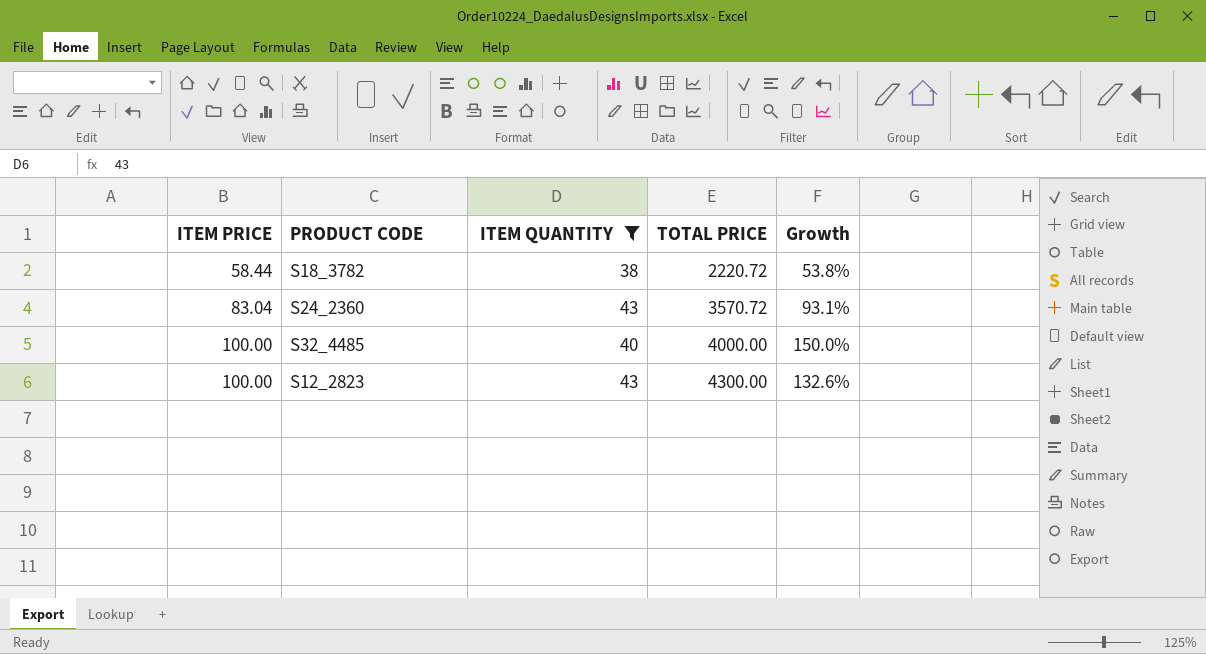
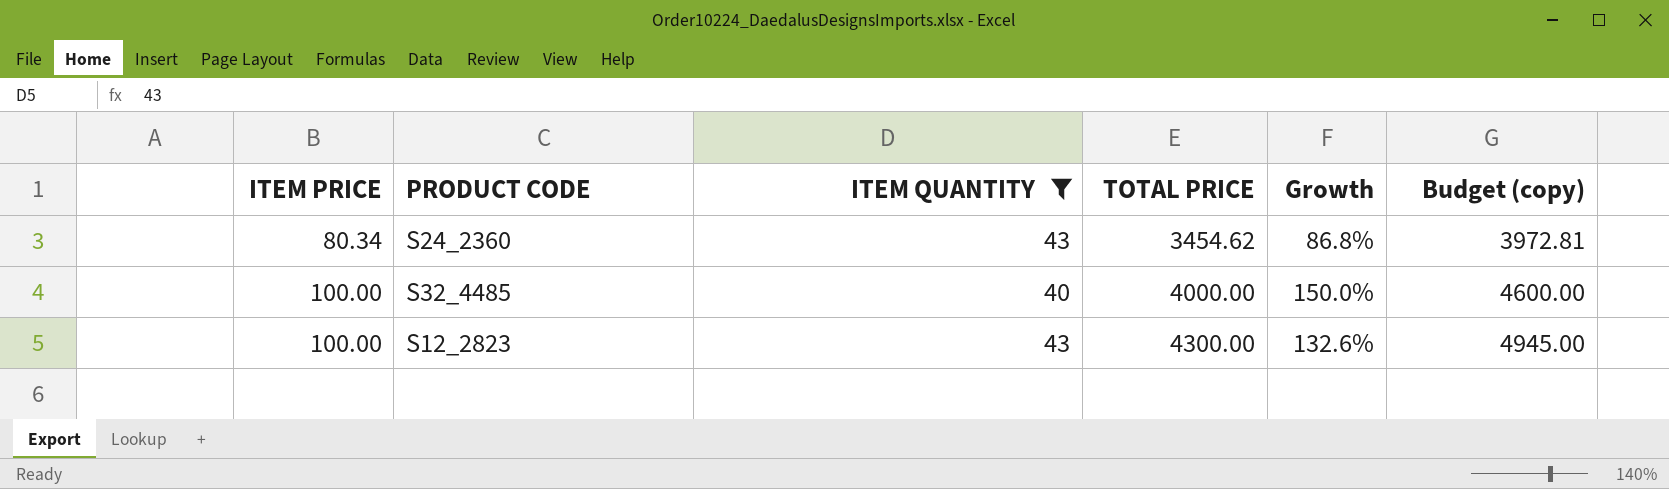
column Budget (copy) | formula: none -> [TOTAL PRICE] * 1.15
row S18_3782: 58.44 | 38 | 2220.72 | 53.8% -> none
S24_2360 | ITEM PRICE: 83.04 -> 80.34
S24_2360 | TOTAL PRICE: 3570.72 -> 3454.62
S24_2360 | Growth: 93.1% -> 86.8%

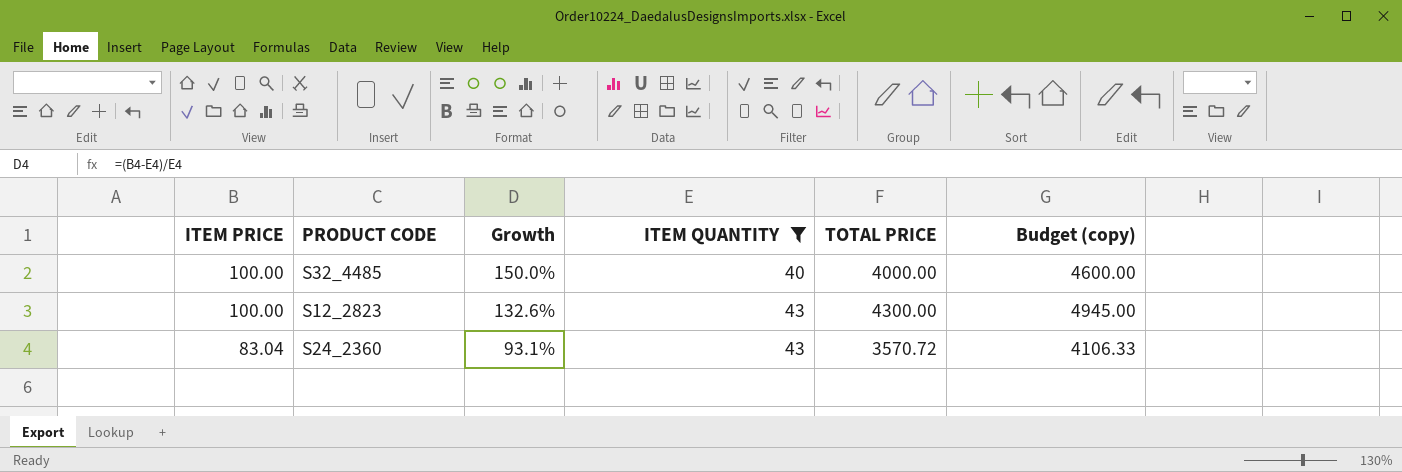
row order: ITEM PRICE ascending -> ITEM PRICE descending
column Growth | position: 5 -> 3
S24_2360 | ITEM PRICE: 80.34 -> 83.04
S24_2360 | Growth: 86.8% -> 93.1%
S24_2360 | TOTAL PRICE: 3454.62 -> 3570.72
S24_2360 | Budget (copy): 3972.81 -> 4106.33

